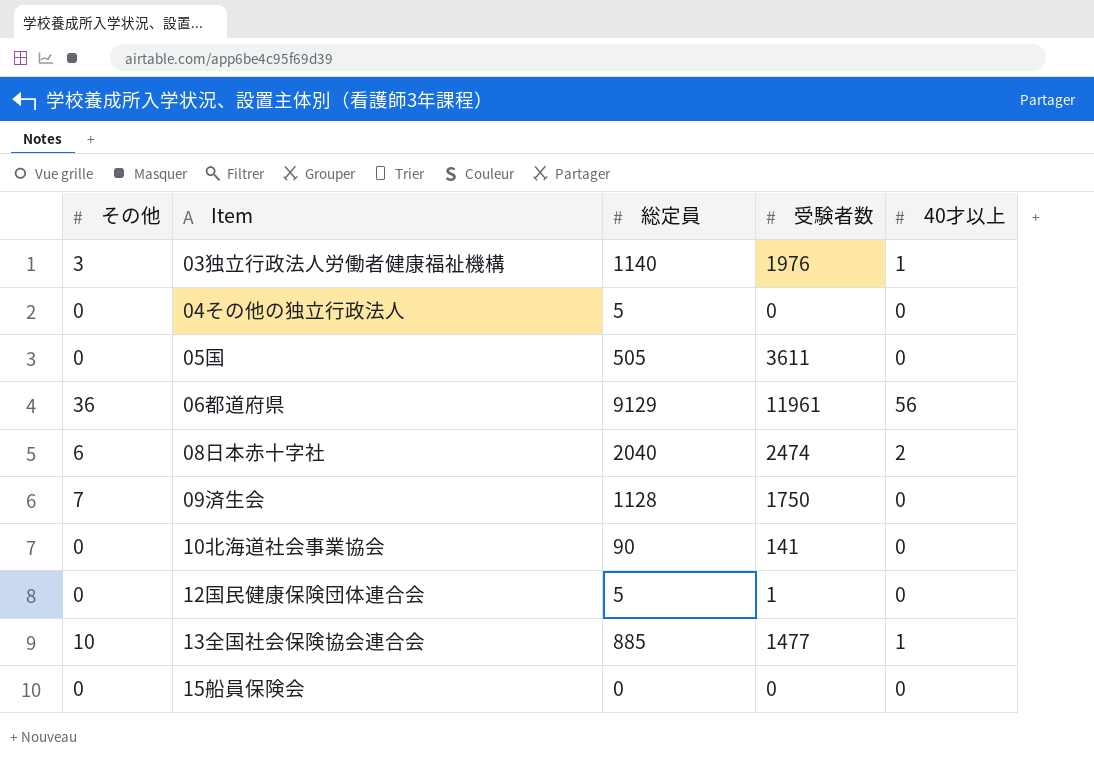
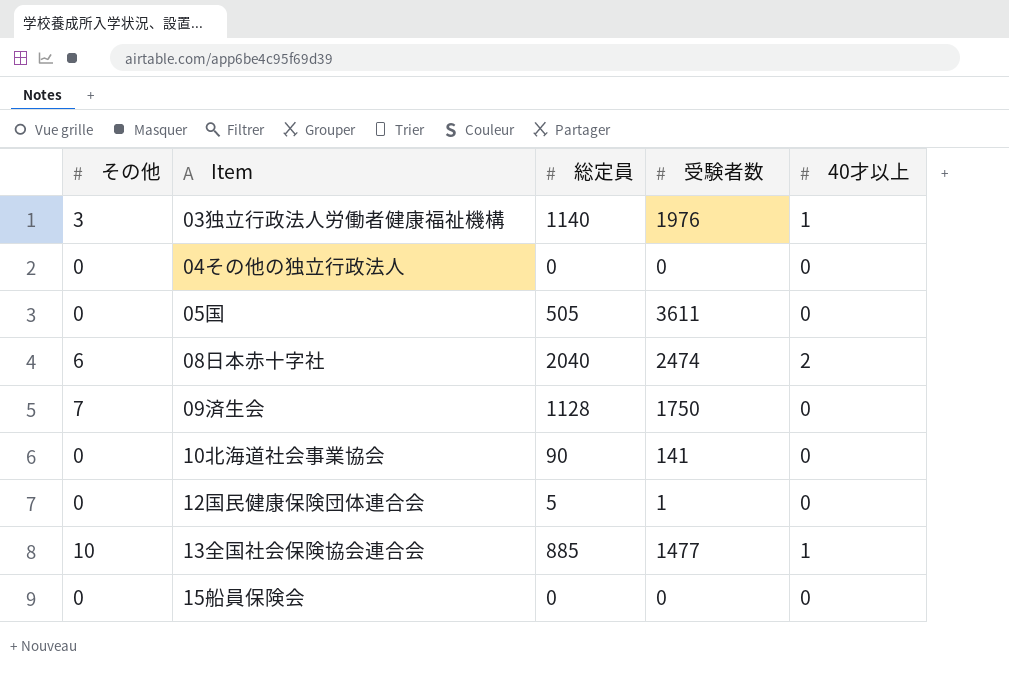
row 06都道府県: 36 | 9129 | 11961 | 56 -> none
04その他の独立行政法人 | 総定員: 5 -> 0

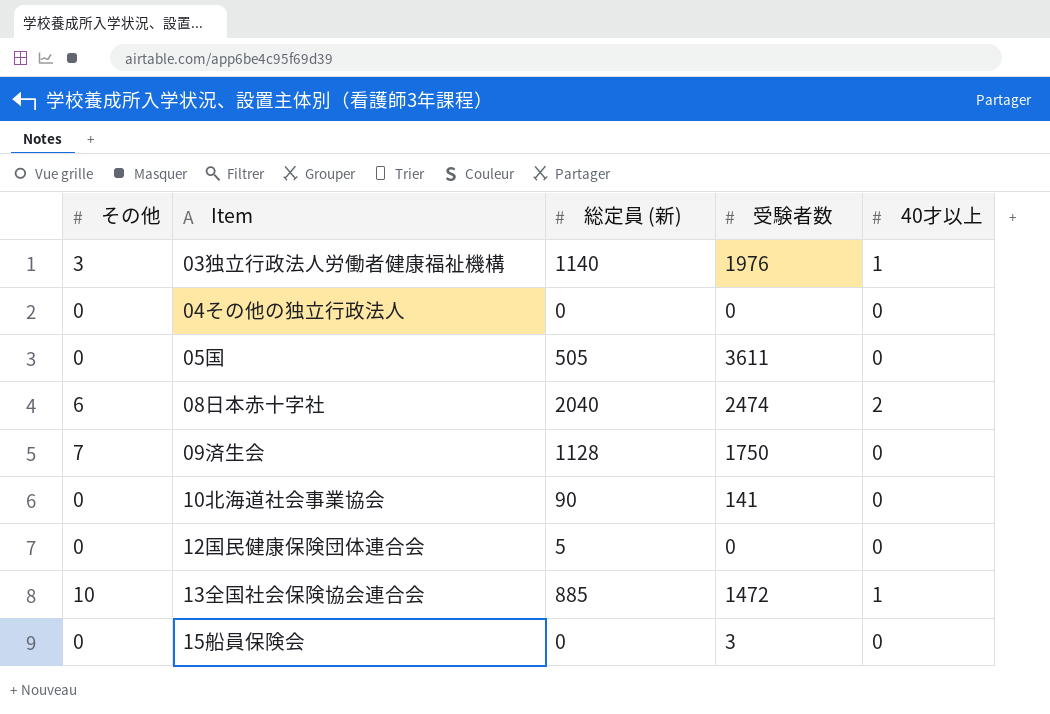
column name: 総定員 -> 総定員 (新)
12国民健康保険団体連合会 | 受験者数: 1 -> 0
13全国社会保険協会連合会 | 受験者数: 1477 -> 1472
15船員保険会 | 受験者数: 0 -> 3

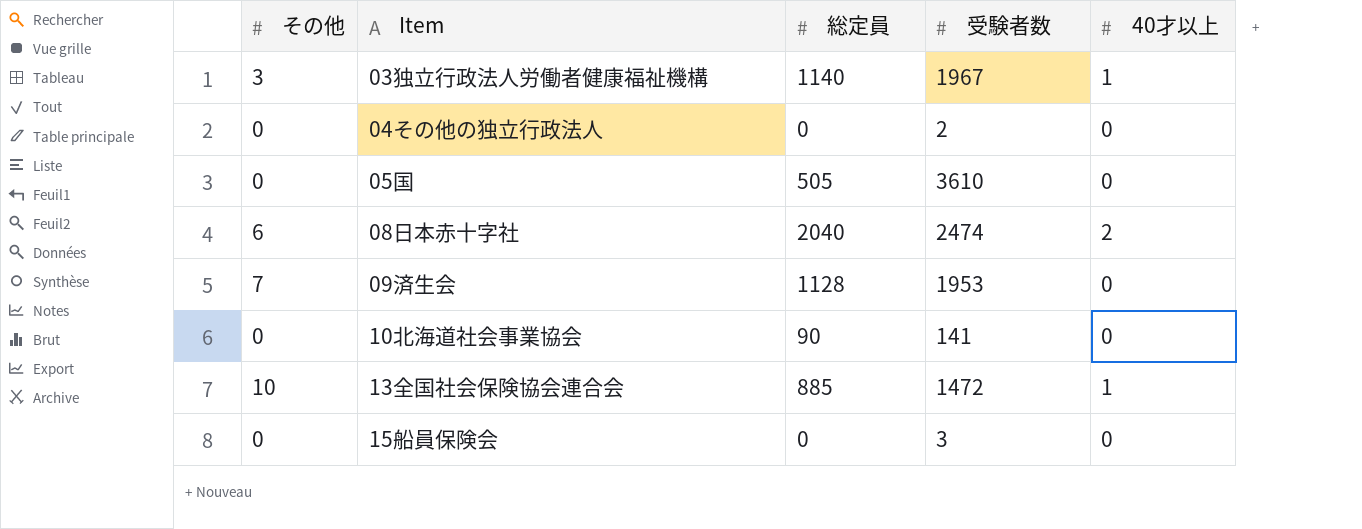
column name: 総定員 (新) -> 総定員
row 12国民健康保険団体連合会: 0 | 5 | 0 | 0 -> none
03独立行政法人労働者健康福祉機構 | 受験者数: 1976 -> 1967
04その他の独立行政法人 | 受験者数: 0 -> 2
05国 | 受験者数: 3611 -> 3610
09済生会 | 受験者数: 1750 -> 1953

